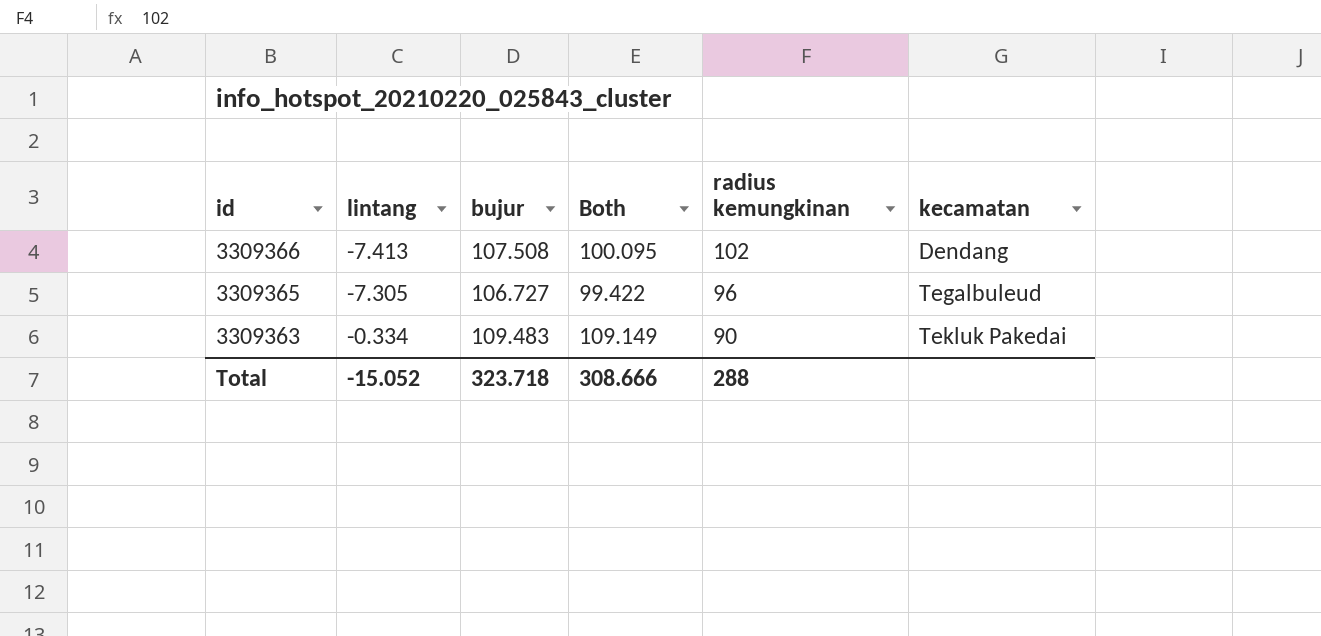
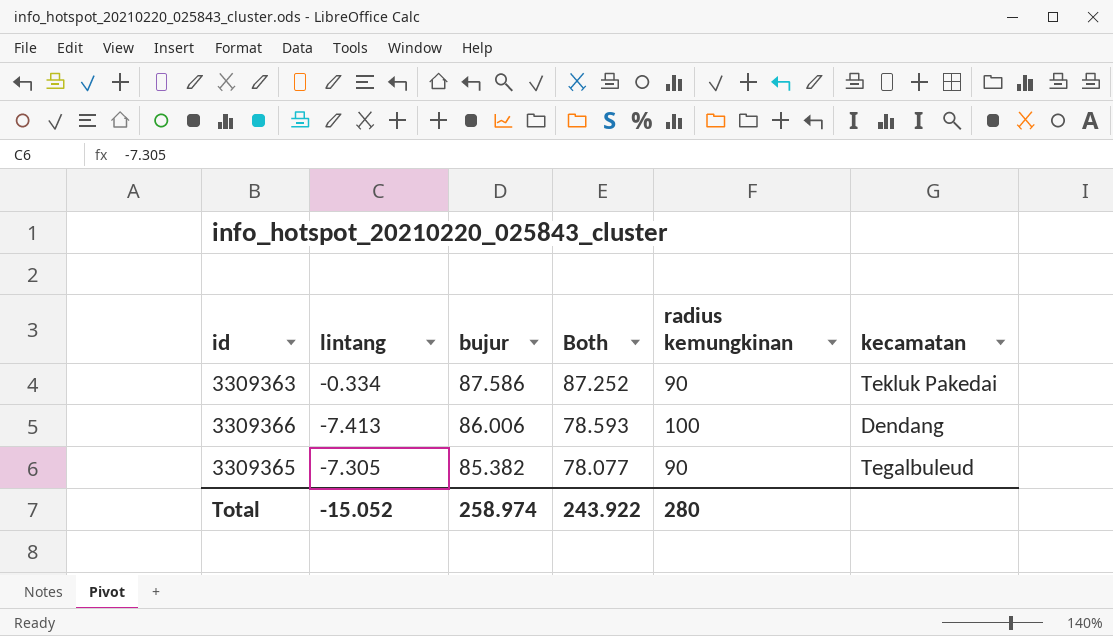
row order: id descending -> bujur descending
3309363 | bujur: 109.483 -> 87.586
3309363 | Both: 109.149 -> 87.252
3309366 | bujur: 107.508 -> 86.006
3309366 | Both: 100.095 -> 78.593
3309366 | radius kemungkinan: 102 -> 100
3309365 | bujur: 106.727 -> 85.382
3309365 | Both: 99.422 -> 78.077
3309365 | radius kemungkinan: 96 -> 90
Total | bujur: 323.718 -> 258.974
Total | Both: 308.666 -> 243.922
Total | radius kemungkinan: 288 -> 280

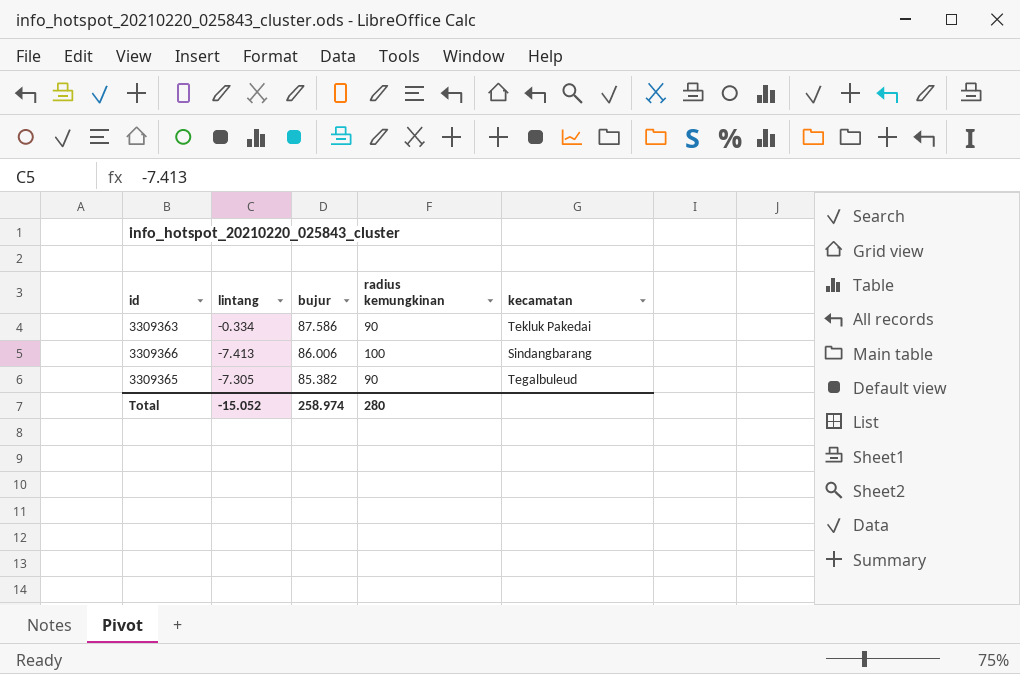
column Both | formula: [lintang] + [bujur] -> none
3309366 | kecamatan: Dendang -> Sindangbarang

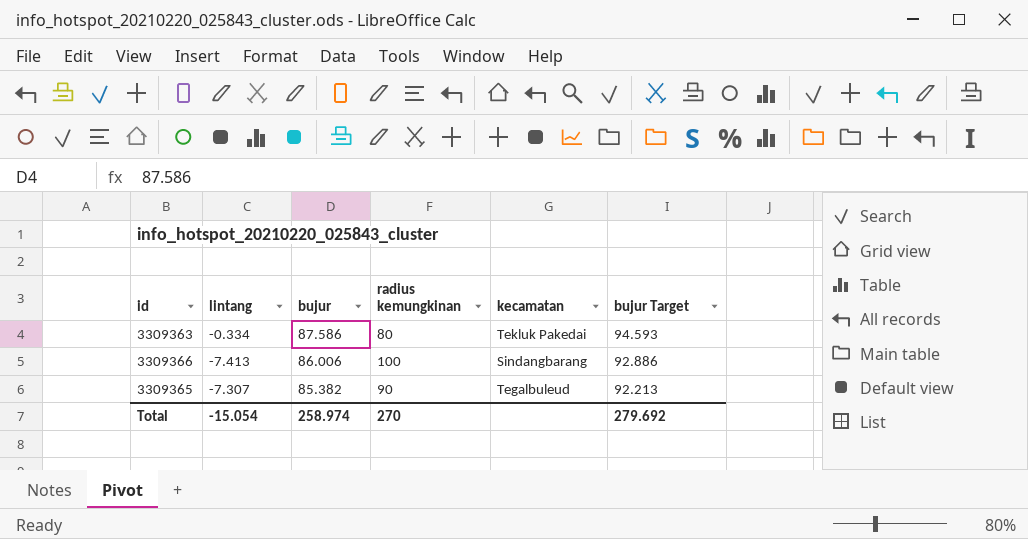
column bujur Target | formula: none -> [bujur] * 1.08
3309363 | radius kemungkinan: 90 -> 80
3309365 | lintang: -7.305 -> -7.307
Total | lintang: -15.052 -> -15.054
Total | radius kemungkinan: 280 -> 270

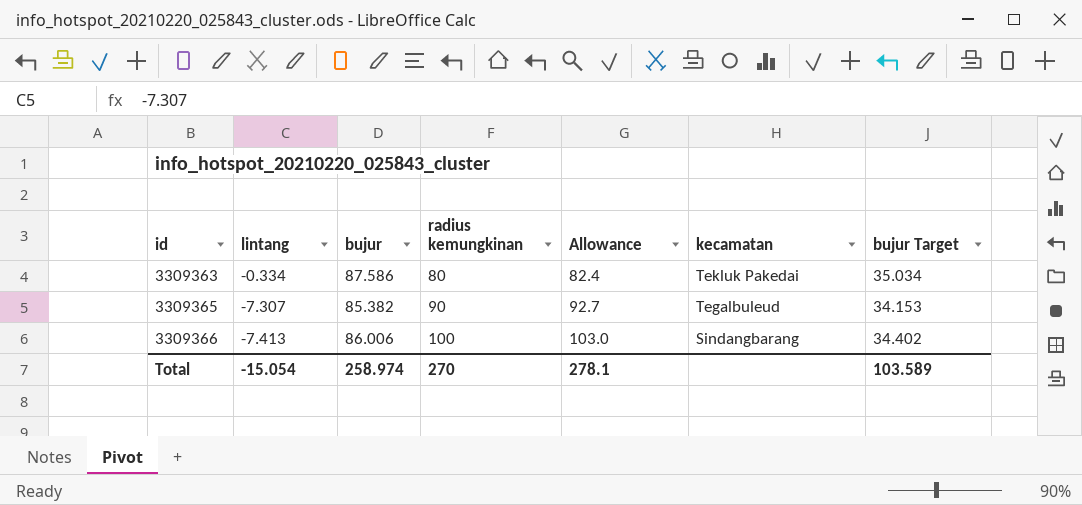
row order: bujur descending -> id ascending
column Allowance | formula: none -> [radius kemungkinan] * 1.03
column bujur Target | formula: [bujur] * 1.08 -> [bujur] * 0.4
Total | bujur Target: 279.692 -> 103.589

